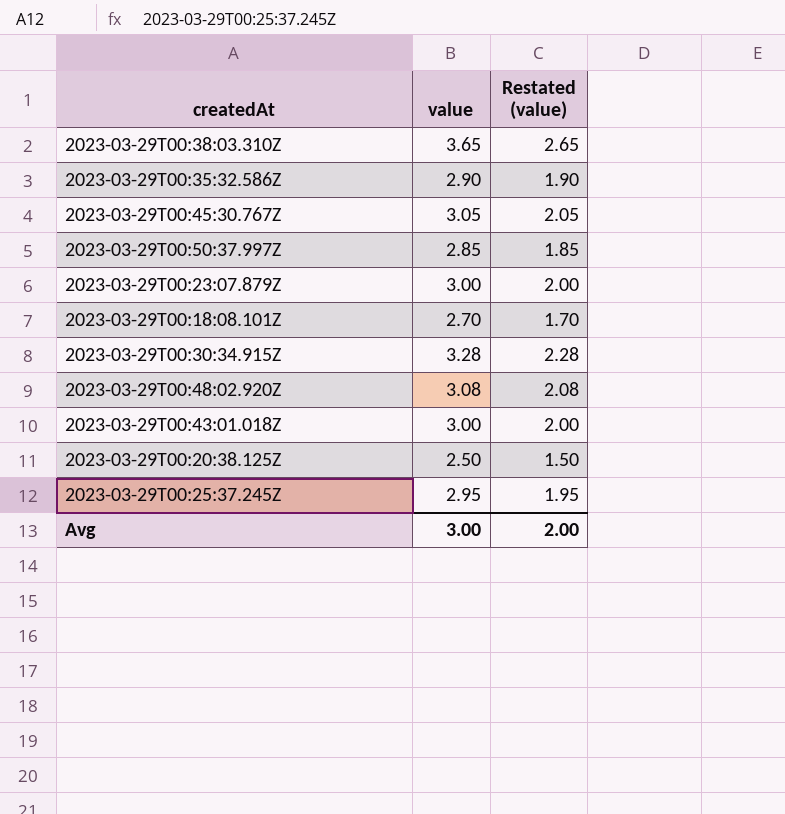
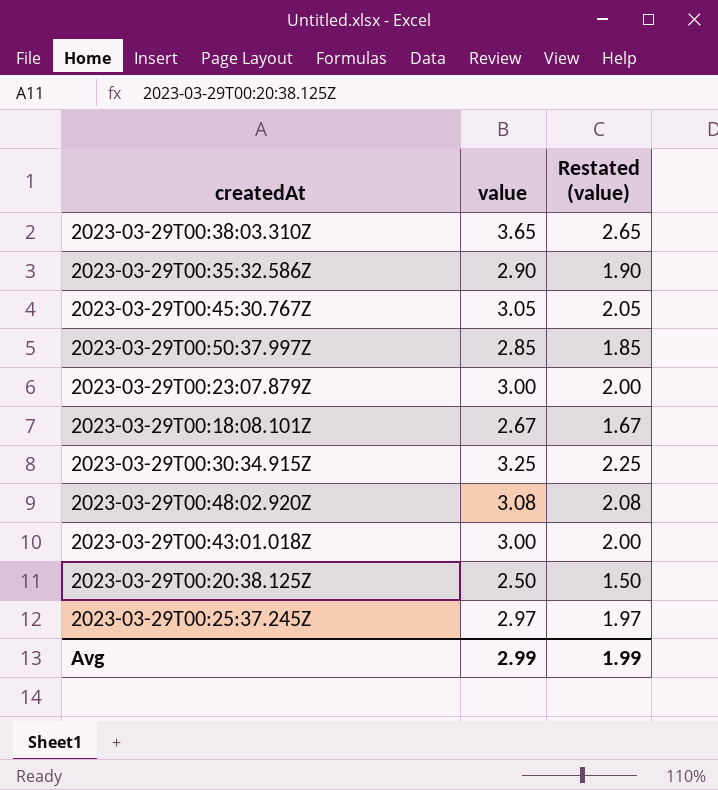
2023-03-29T00:18:08.101Z | value: 2.70 -> 2.67
2023-03-29T00:18:08.101Z | Restated (value): 1.70 -> 1.67
2023-03-29T00:30:34.915Z | value: 3.28 -> 3.25
2023-03-29T00:30:34.915Z | Restated (value): 2.28 -> 2.25
2023-03-29T00:25:37.245Z | value: 2.95 -> 2.97
2023-03-29T00:25:37.245Z | Restated (value): 1.95 -> 1.97
Avg | value: 3.00 -> 2.99
Avg | Restated (value): 2.00 -> 1.99

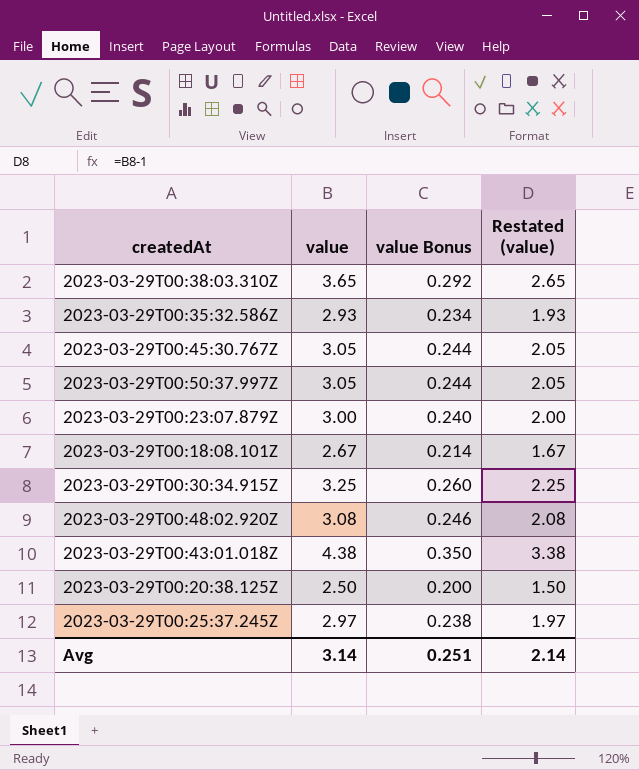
column value Bonus | formula: none -> [value] * 0.08
2023-03-29T00:35:32.586Z | value: 2.90 -> 2.93
2023-03-29T00:35:32.586Z | Restated (value): 1.90 -> 1.93
2023-03-29T00:50:37.997Z | value: 2.85 -> 3.05
2023-03-29T00:50:37.997Z | Restated (value): 1.85 -> 2.05
2023-03-29T00:43:01.018Z | value: 3.00 -> 4.38
2023-03-29T00:43:01.018Z | Restated (value): 2.00 -> 3.38
Avg | value: 2.99 -> 3.14
Avg | Restated (value): 1.99 -> 2.14

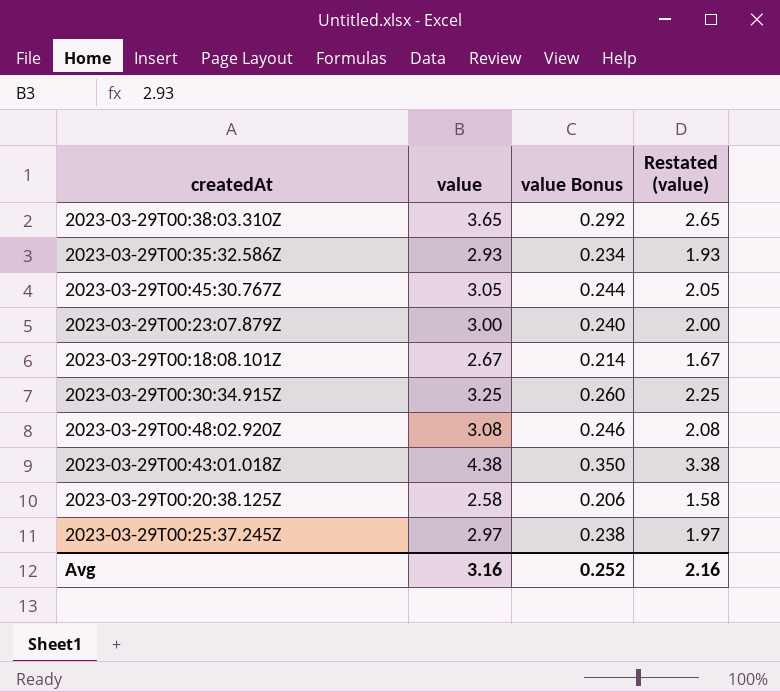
row 2023-03-29T00:50:37.997Z: 3.05 | 0.244 | 2.05 -> none
2023-03-29T00:20:38.125Z | value: 2.50 -> 2.58
2023-03-29T00:20:38.125Z | value Bonus: 0.200 -> 0.206
2023-03-29T00:20:38.125Z | Restated (value): 1.50 -> 1.58
Avg | value: 3.14 -> 3.16
Avg | value Bonus: 0.251 -> 0.252
Avg | Restated (value): 2.14 -> 2.16

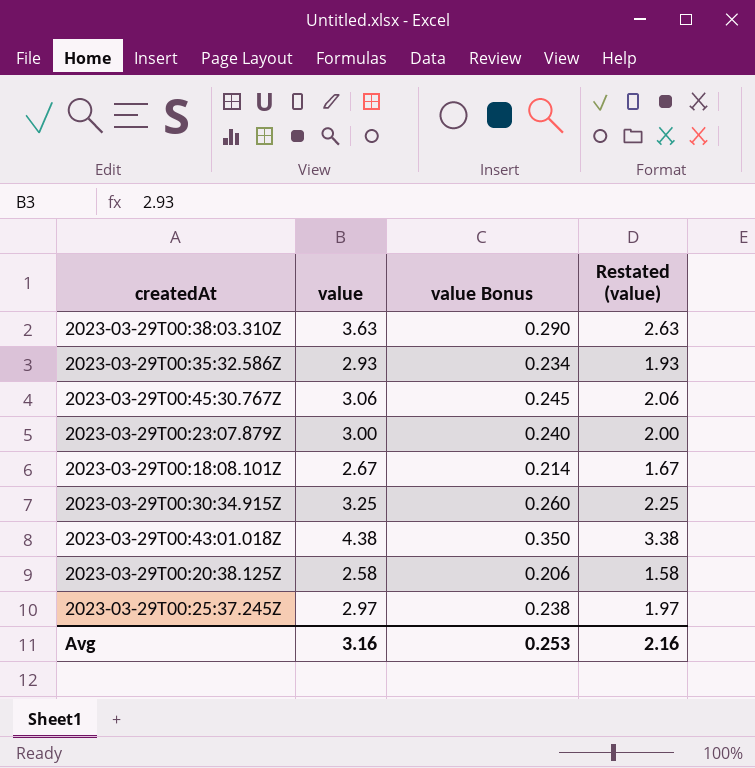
row 2023-03-29T00:48:02.920Z: 3.08 | 0.246 | 2.08 -> none
2023-03-29T00:38:03.310Z | value: 3.65 -> 3.63
2023-03-29T00:38:03.310Z | value Bonus: 0.292 -> 0.290
2023-03-29T00:38:03.310Z | Restated (value): 2.65 -> 2.63
2023-03-29T00:45:30.767Z | value: 3.05 -> 3.06
2023-03-29T00:45:30.767Z | value Bonus: 0.244 -> 0.245
2023-03-29T00:45:30.767Z | Restated (value): 2.05 -> 2.06
Avg | value Bonus: 0.252 -> 0.253

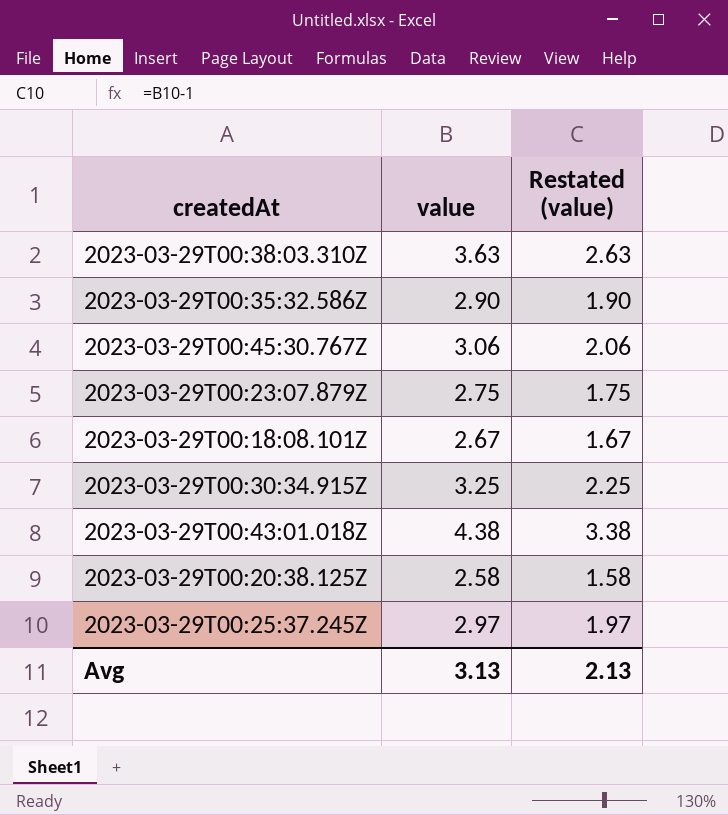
column value Bonus | formula: [value] * 0.08 -> none
2023-03-29T00:35:32.586Z | value: 2.93 -> 2.90
2023-03-29T00:35:32.586Z | Restated (value): 1.93 -> 1.90
2023-03-29T00:23:07.879Z | value: 3.00 -> 2.75
2023-03-29T00:23:07.879Z | Restated (value): 2.00 -> 1.75
Avg | value: 3.16 -> 3.13
Avg | Restated (value): 2.16 -> 2.13

